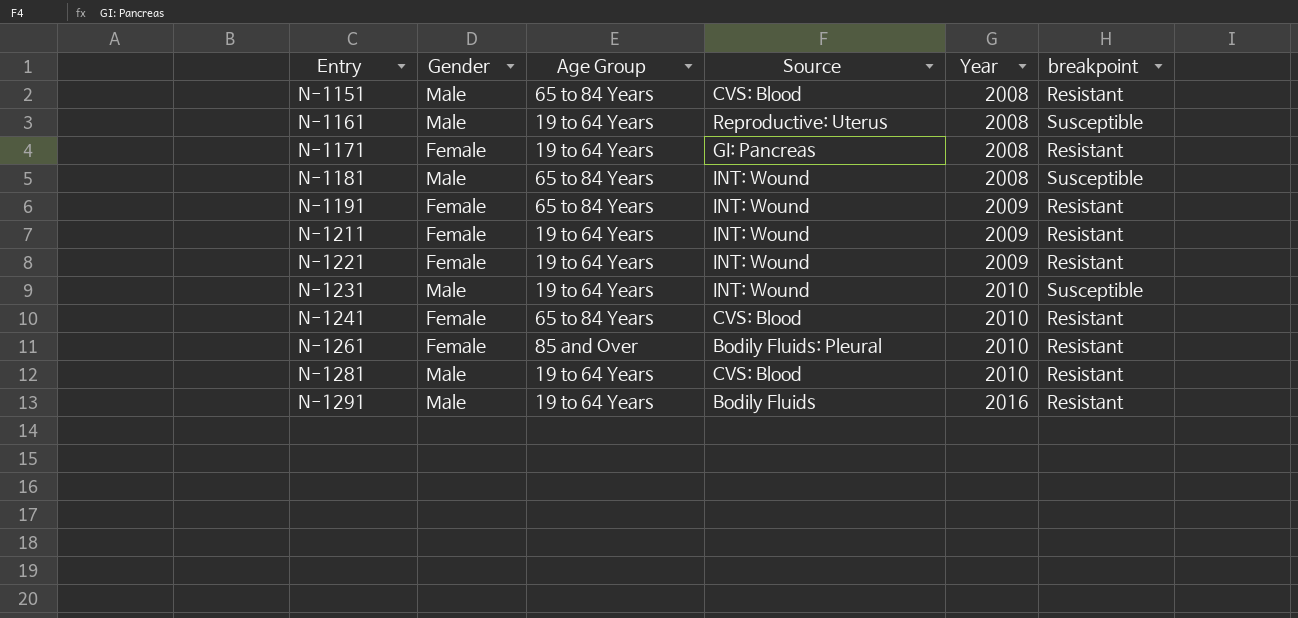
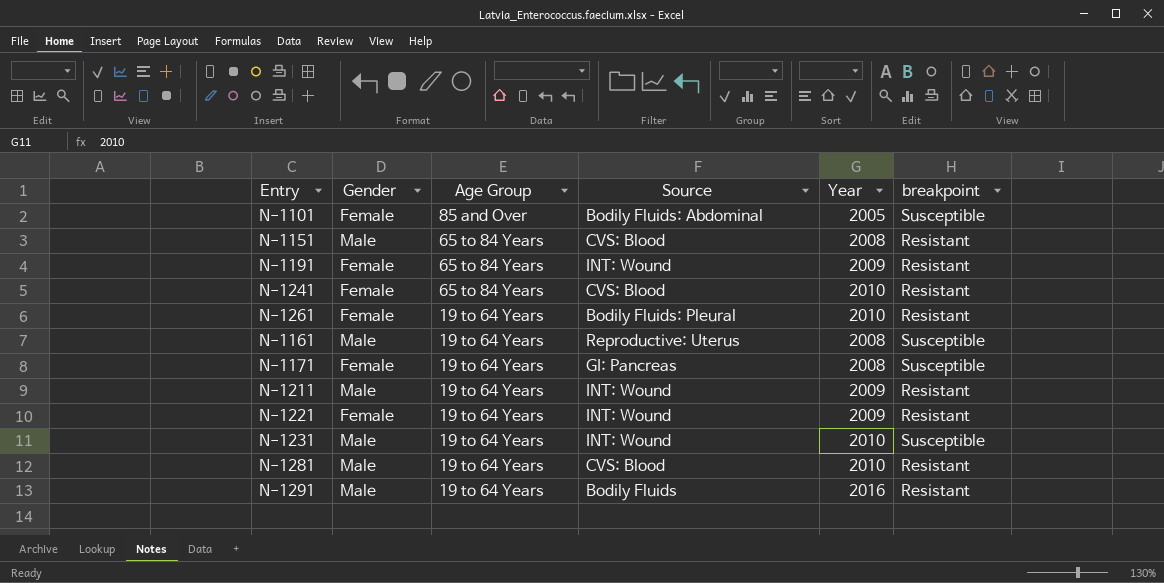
row order: Entry ascending -> Age Group descending
row N-1181: Male | 65 to 84 Years | INT: Wound | 2008 | Susceptible -> none
row N-1101: none -> Female | 85 and Over | Bodily Fluids: Abdominal | 2005 | Susceptible
N-1261 | Age Group: 85 and Over -> 19 to 64 Years
N-1171 | breakpoint: Resistant -> Susceptible
N-1211 | Gender: Female -> Male

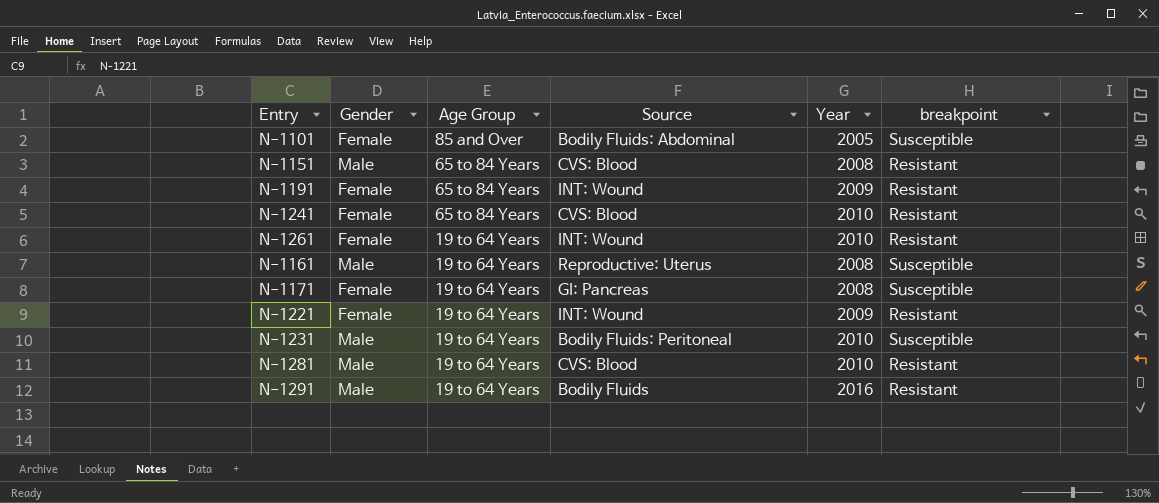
row N-1211: Male | 19 to 64 Years | INT: Wound | 2009 | Resistant -> none
N-1261 | Source: Bodily Fluids: Pleural -> INT: Wound
N-1231 | Source: INT: Wound -> Bodily Fluids: Peritoneal

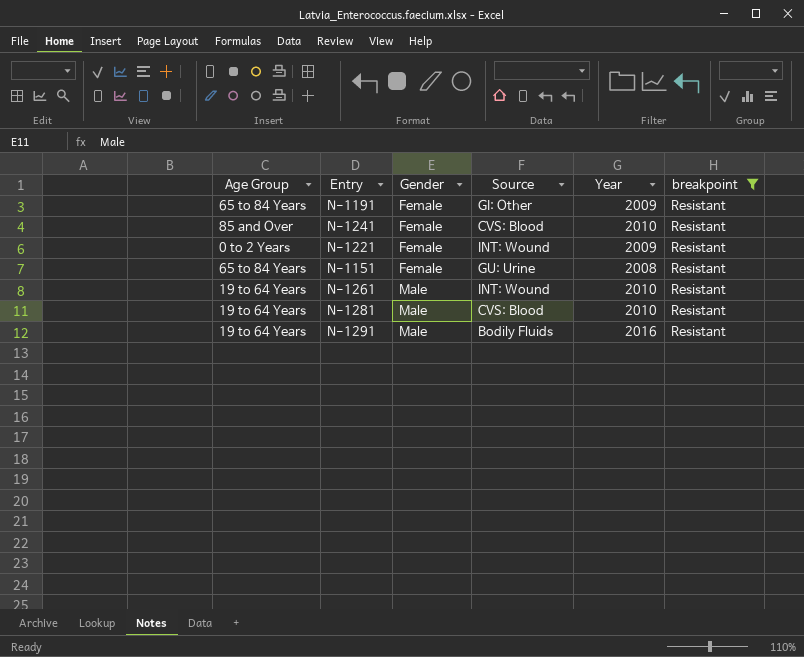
filter: none -> breakpoint = Resistant
row order: Age Group descending -> Gender ascending
column Age Group | position: 3 -> 1
N-1191 | Source: INT: Wound -> GI: Other
N-1241 | Age Group: 65 to 84 Years -> 85 and Over
N-1221 | Age Group: 19 to 64 Years -> 0 to 2 Years
N-1151 | Gender: Male -> Female
N-1151 | Source: CVS: Blood -> GU: Urine
N-1261 | Gender: Female -> Male

